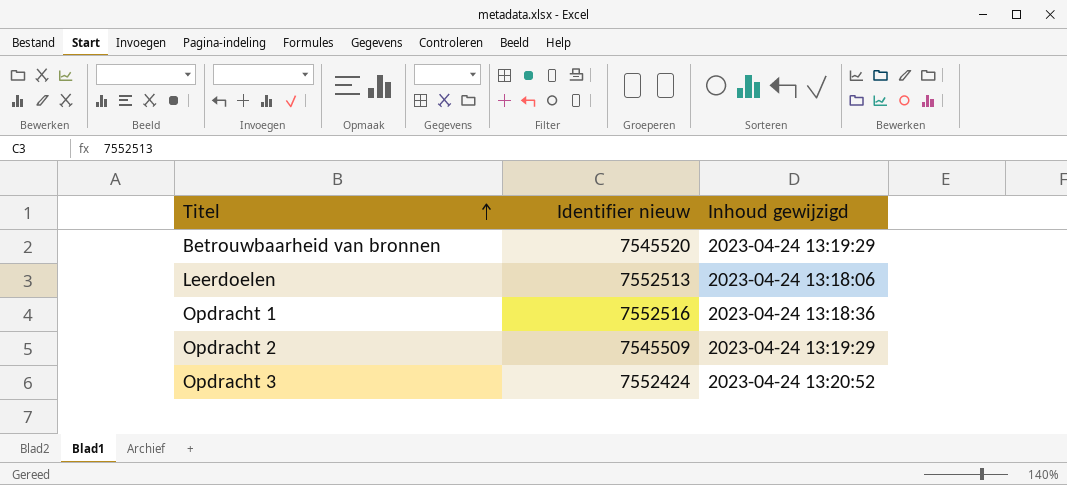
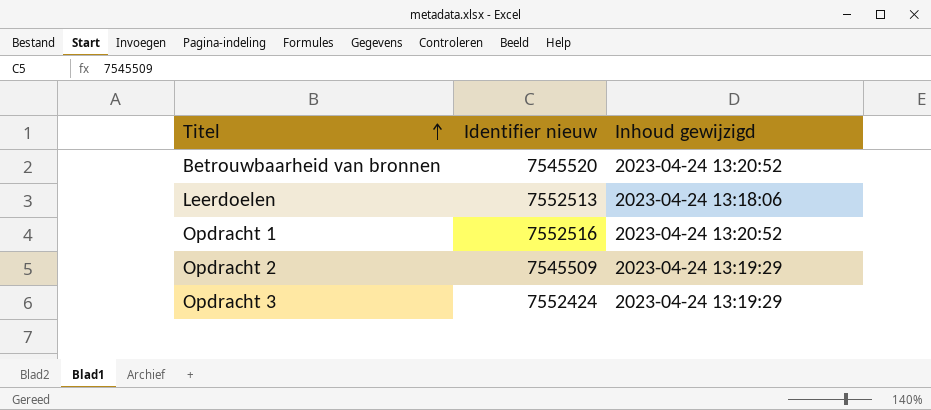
Betrouwbaarheid van bronnen | Inhoud gewijzigd: 2023-04-24 13:19:29 -> 2023-04-24 13:20:52
Opdracht 1 | Inhoud gewijzigd: 2023-04-24 13:18:36 -> 2023-04-24 13:20:52
Opdracht 3 | Inhoud gewijzigd: 2023-04-24 13:20:52 -> 2023-04-24 13:19:29

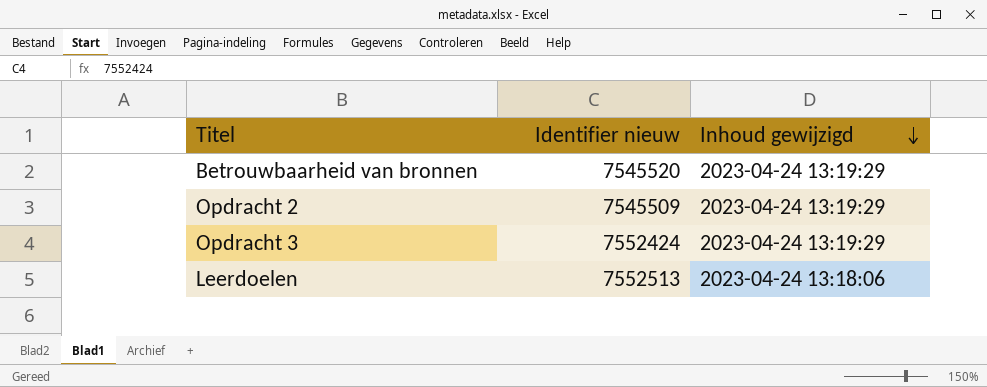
row order: Titel ascending -> Inhoud gewijzigd descending
row Opdracht 1: 7552516 | 2023-04-24 13:20:52 -> none
Betrouwbaarheid van bronnen | Inhoud gewijzigd: 2023-04-24 13:20:52 -> 2023-04-24 13:19:29

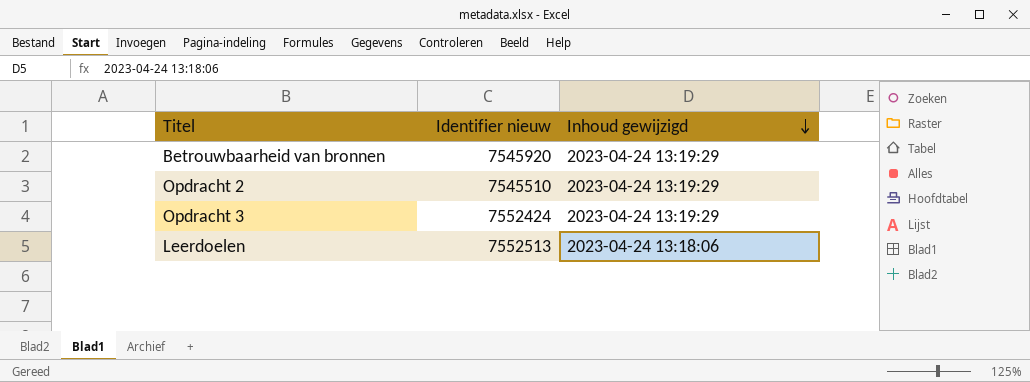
Betrouwbaarheid van bronnen | Identifier nieuw: 7545520 -> 7545920
Opdracht 2 | Identifier nieuw: 7545509 -> 7545510

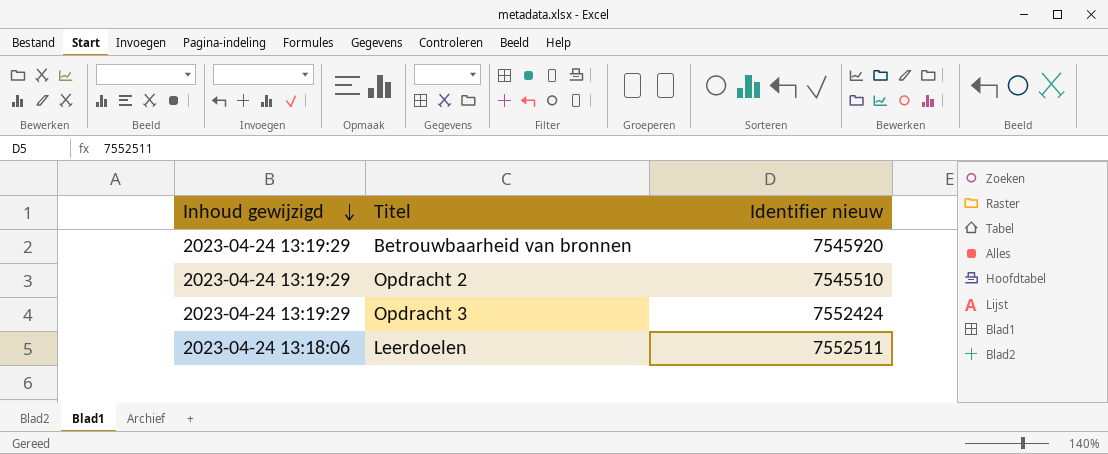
column Inhoud gewijzigd | position: 3 -> 1
Leerdoelen | Identifier nieuw: 7552513 -> 7552511

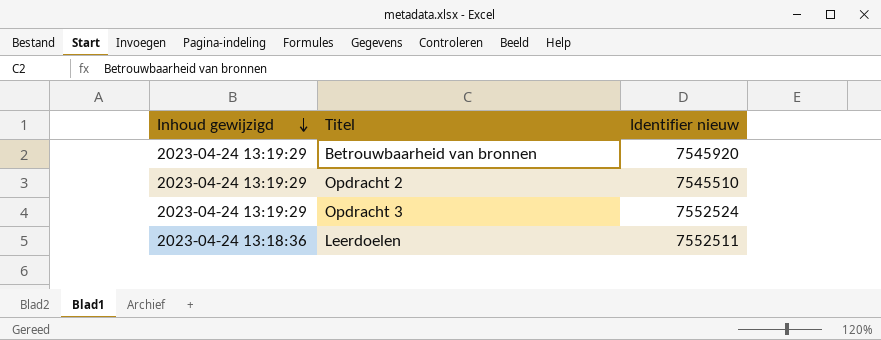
Opdracht 3 | Identifier nieuw: 7552424 -> 7552524
Leerdoelen | Inhoud gewijzigd: 2023-04-24 13:18:06 -> 2023-04-24 13:18:36

